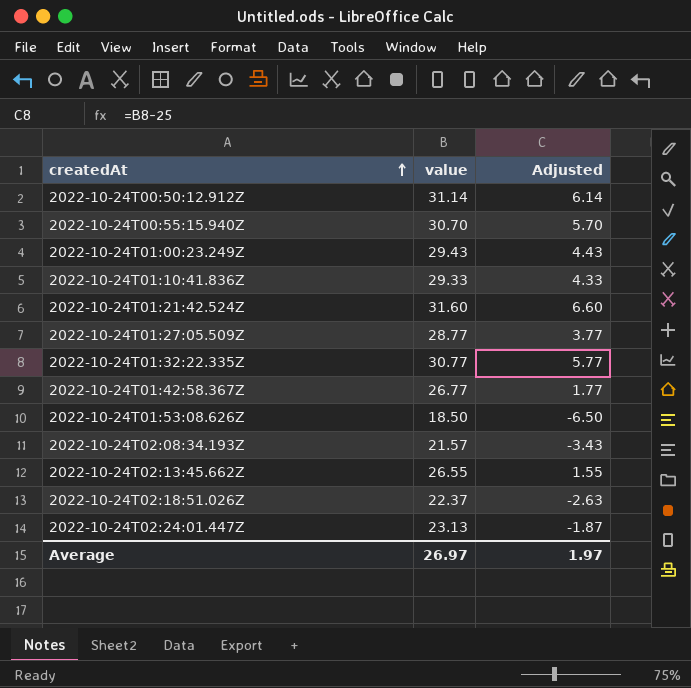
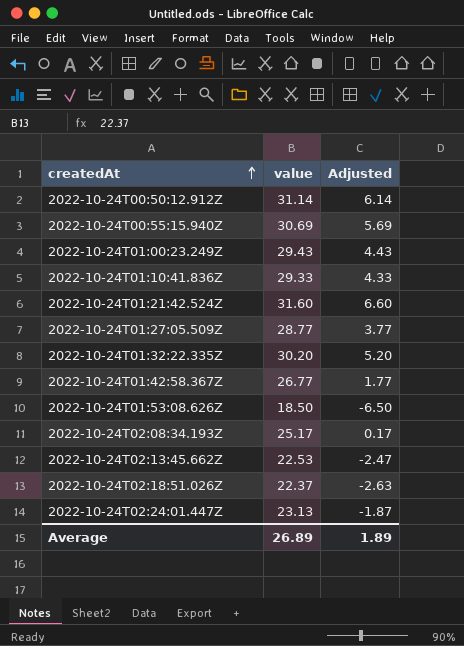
2022-10-24T00:55:15.940Z | value: 30.70 -> 30.69
2022-10-24T00:55:15.940Z | Adjusted: 5.70 -> 5.69
2022-10-24T01:32:22.335Z | value: 30.77 -> 30.20
2022-10-24T01:32:22.335Z | Adjusted: 5.77 -> 5.20
2022-10-24T02:08:34.193Z | value: 21.57 -> 25.17
2022-10-24T02:08:34.193Z | Adjusted: -3.43 -> 0.17
2022-10-24T02:13:45.662Z | value: 26.55 -> 22.53
2022-10-24T02:13:45.662Z | Adjusted: 1.55 -> -2.47
Average | value: 26.97 -> 26.89
Average | Adjusted: 1.97 -> 1.89

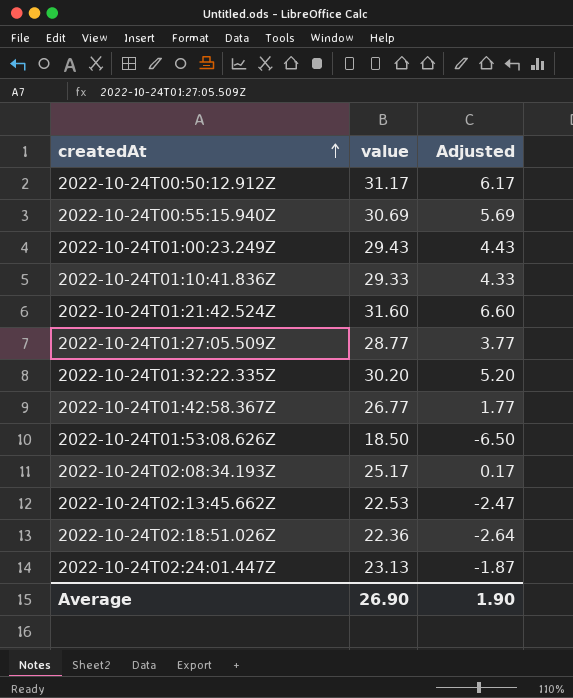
2022-10-24T00:50:12.912Z | value: 31.14 -> 31.17
2022-10-24T00:50:12.912Z | Adjusted: 6.14 -> 6.17
2022-10-24T02:18:51.026Z | value: 22.37 -> 22.36
2022-10-24T02:18:51.026Z | Adjusted: -2.63 -> -2.64
Average | value: 26.89 -> 26.90
Average | Adjusted: 1.89 -> 1.90

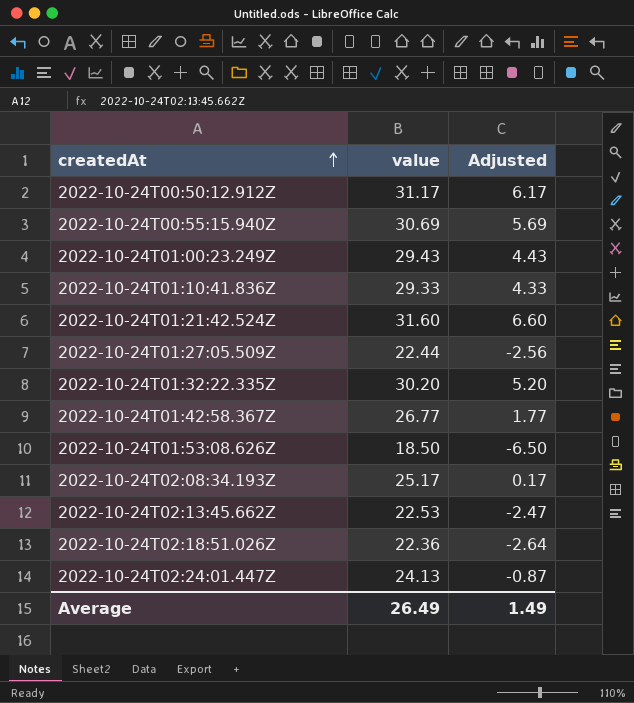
2022-10-24T01:27:05.509Z | value: 28.77 -> 22.44
2022-10-24T01:27:05.509Z | Adjusted: 3.77 -> -2.56
2022-10-24T02:24:01.447Z | value: 23.13 -> 24.13
2022-10-24T02:24:01.447Z | Adjusted: -1.87 -> -0.87
Average | value: 26.90 -> 26.49
Average | Adjusted: 1.90 -> 1.49

